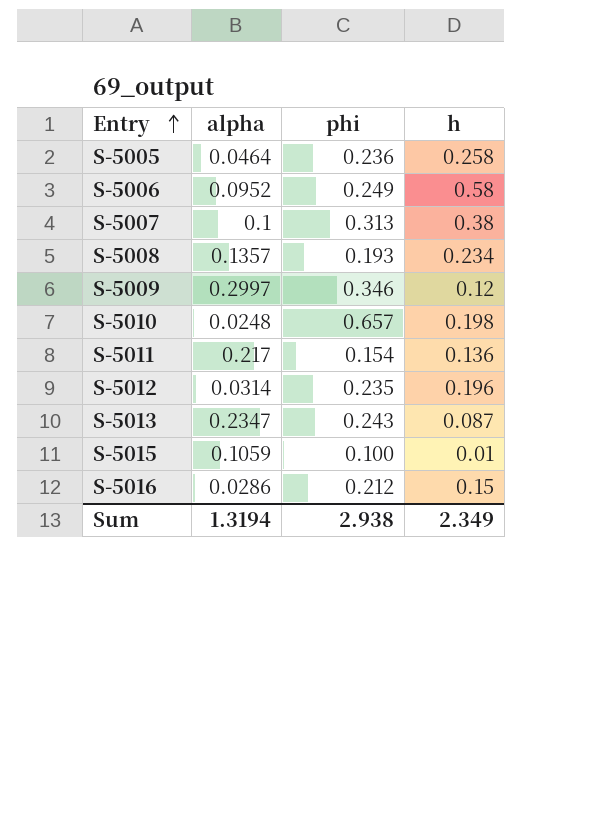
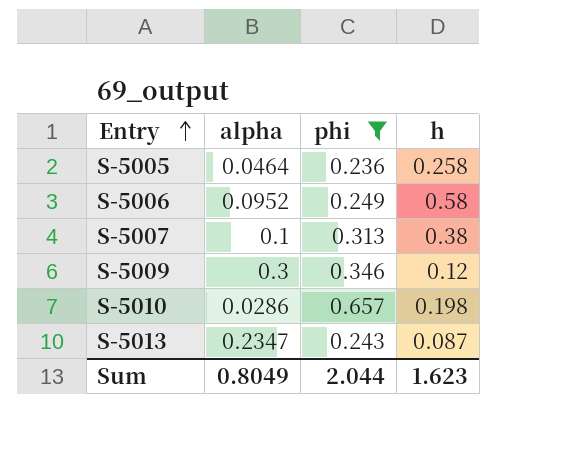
filter: none -> phi >= 0.236
S-5009 | alpha: 0.2997 -> 0.3
S-5010 | alpha: 0.0248 -> 0.0286
Sum | alpha: 1.3194 -> 0.8049
Sum | phi: 2.938 -> 2.044
Sum | h: 2.349 -> 1.623

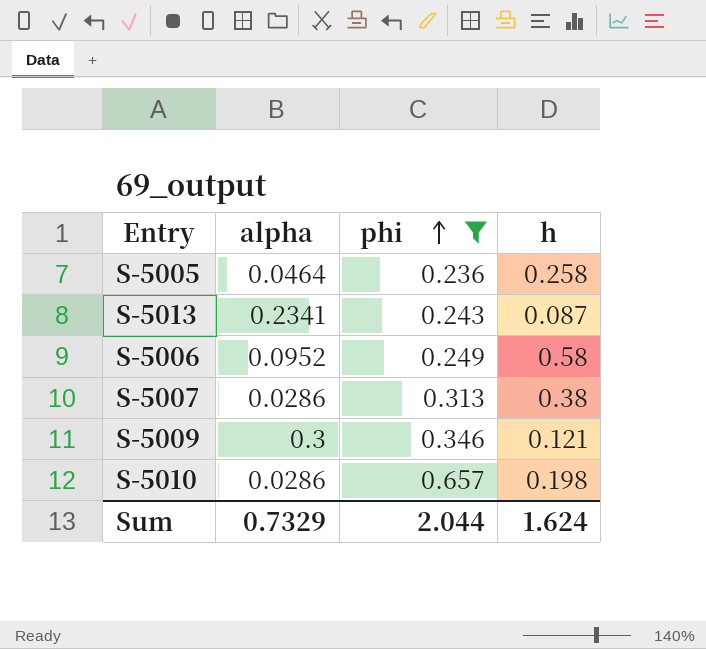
row order: Entry ascending -> phi ascending
S-5013 | alpha: 0.2347 -> 0.2341
S-5007 | alpha: 0.1 -> 0.0286
S-5009 | h: 0.12 -> 0.121
Sum | alpha: 0.8049 -> 0.7329
Sum | h: 1.623 -> 1.624

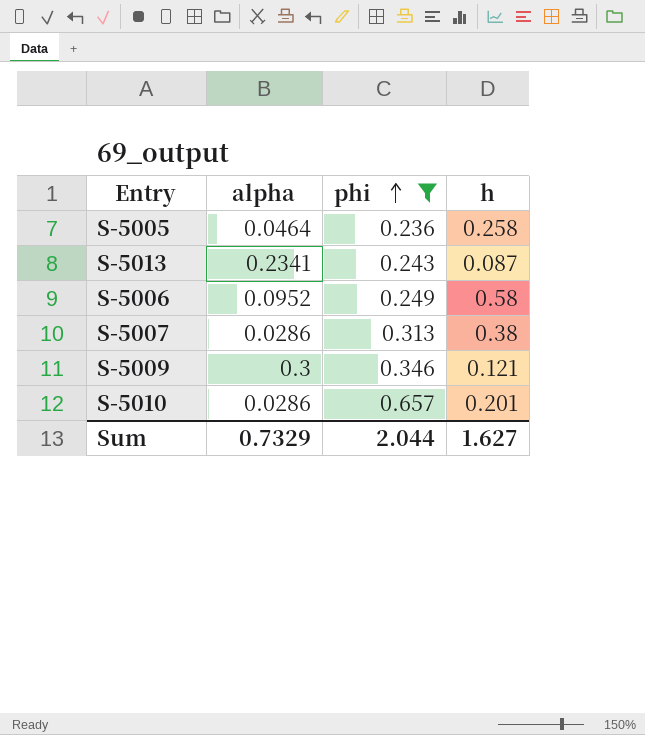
S-5010 | h: 0.198 -> 0.201
Sum | h: 1.624 -> 1.627

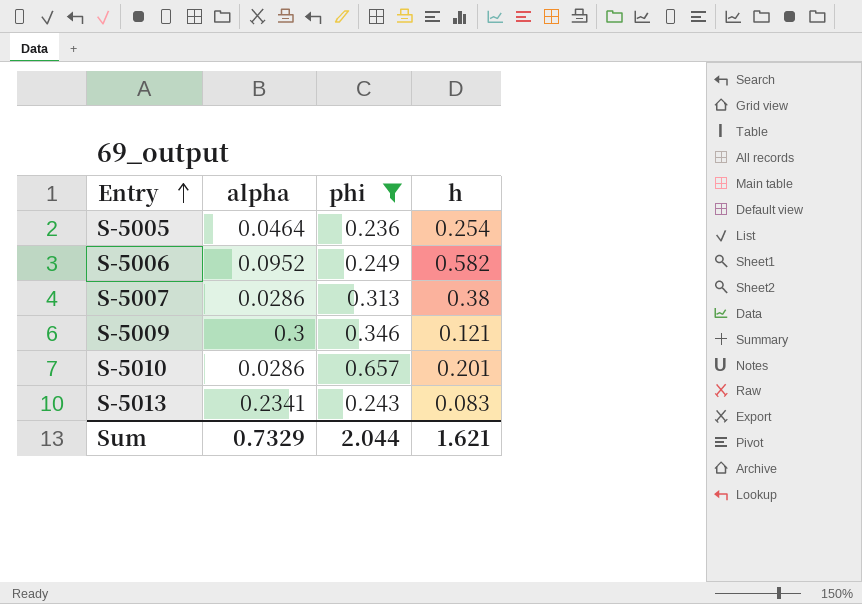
row order: phi ascending -> Entry ascending
S-5005 | h: 0.258 -> 0.254
S-5006 | h: 0.58 -> 0.582
S-5013 | h: 0.087 -> 0.083
Sum | h: 1.627 -> 1.621

